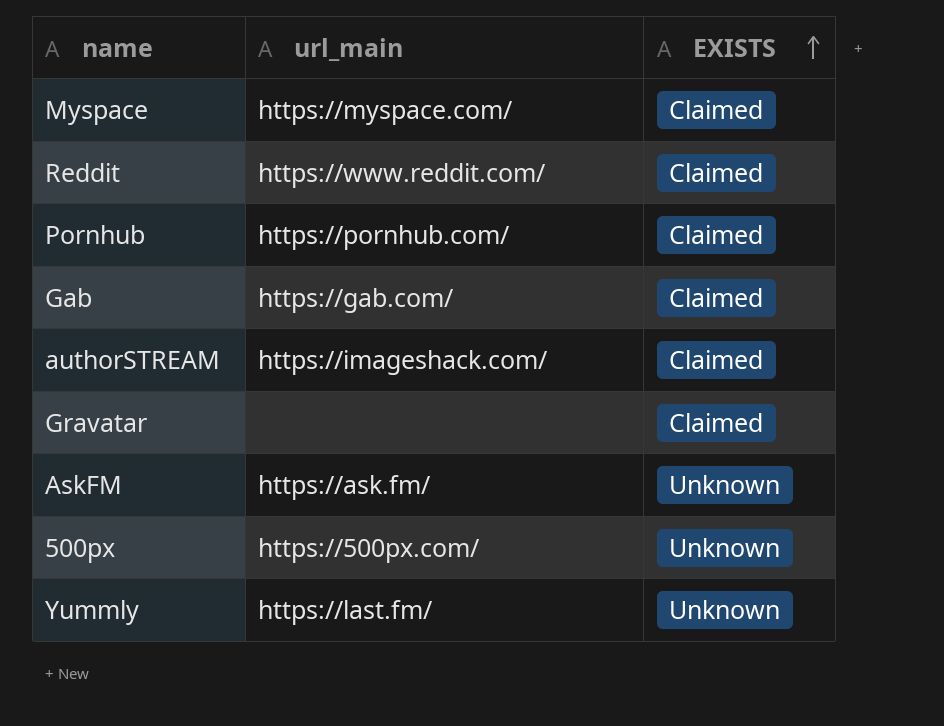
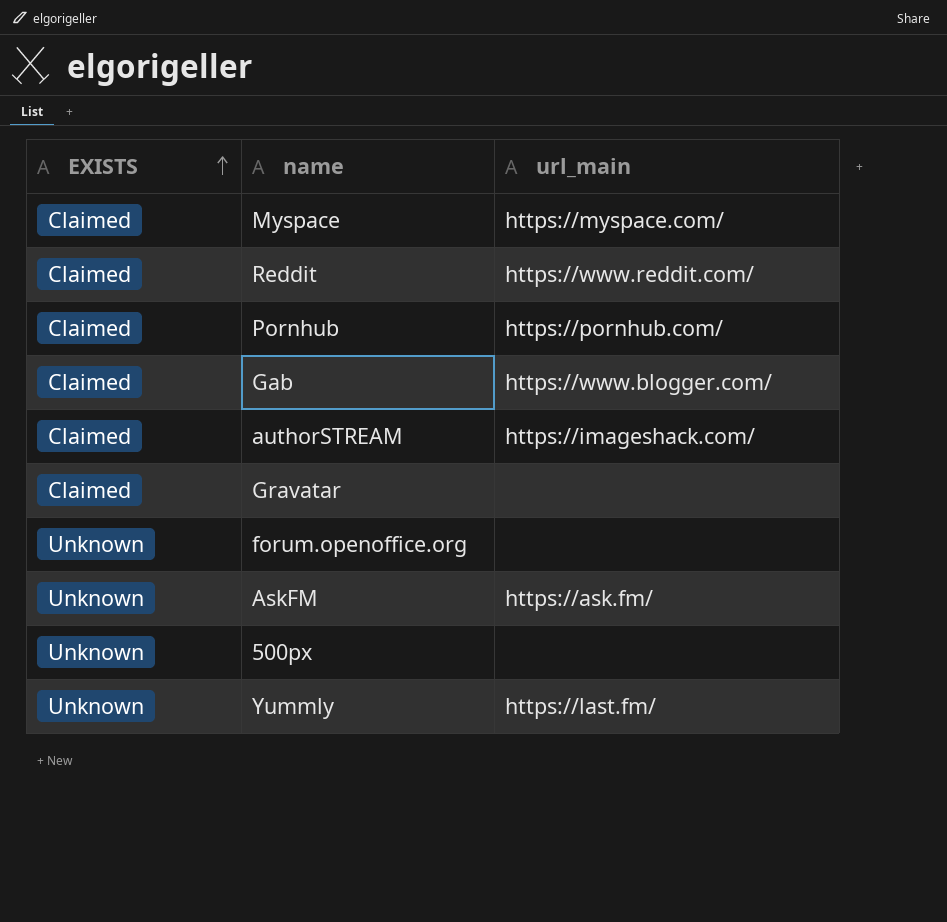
column EXISTS | position: 3 -> 1
Gab | url_main: https://gab.com/ -> https://www.blogger.com/
row forum.openoffice.org: none -> Unknown | none
500px | url_main: https://500px.com/ -> none

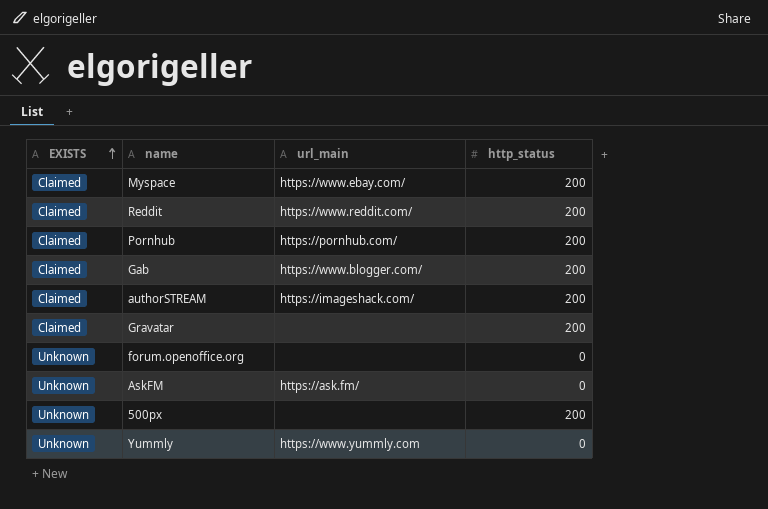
column http_status | position: none -> 4
Myspace | url_main: https://myspace.com/ -> https://www.ebay.com/
Yummly | url_main: https://last.fm/ -> https://www.yummly.com

